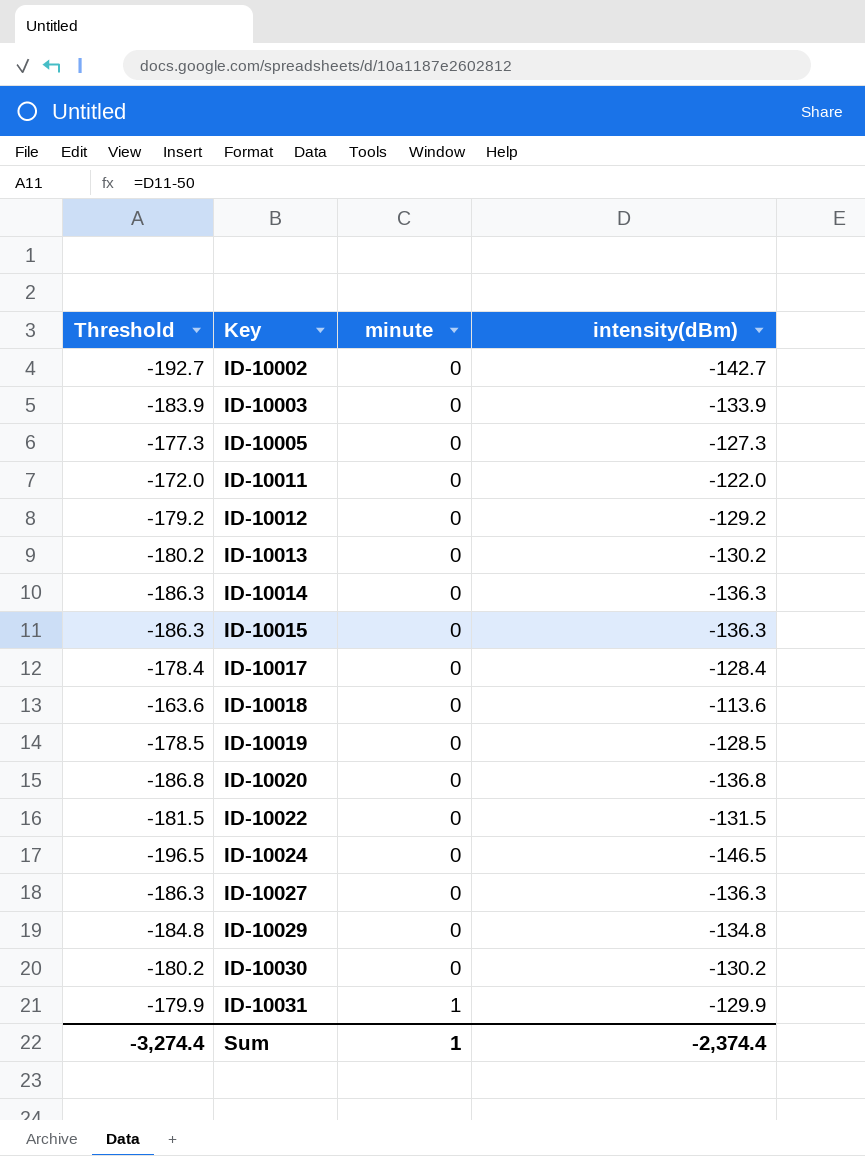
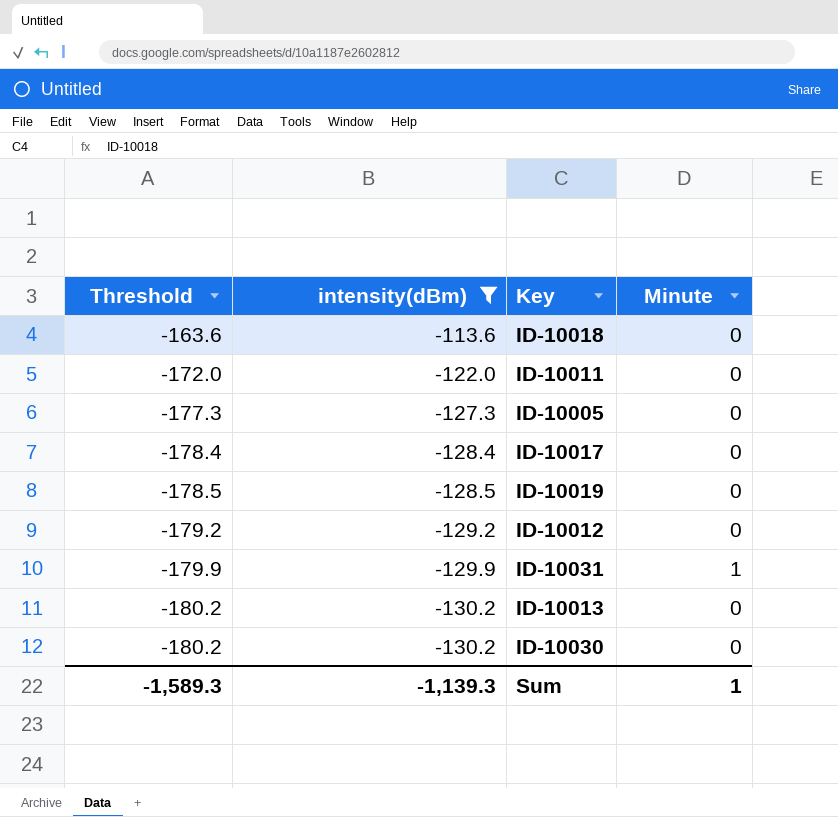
filter: none -> intensity(dBm) >= -130.2
row order: Key ascending -> Threshold descending
column intensity(dBm) | position: 4 -> 2
column name: minute -> Minute
Sum | Threshold: -3,274.4 -> -1,589.3
Sum | intensity(dBm): -2,374.4 -> -1,139.3

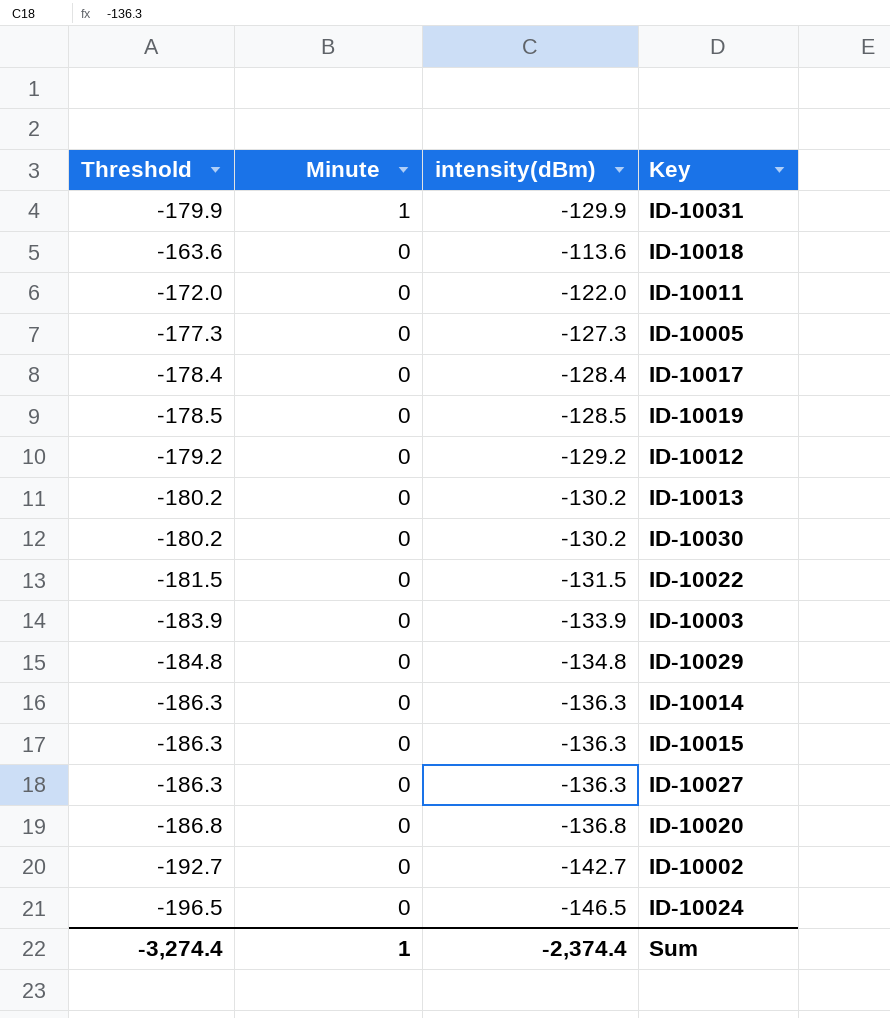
filter: intensity(dBm) >= -130.2 -> none
row order: Threshold descending -> Minute descending
column Minute | position: 4 -> 2
Sum | Threshold: -1,589.3 -> -3,274.4
Sum | intensity(dBm): -1,139.3 -> -2,374.4

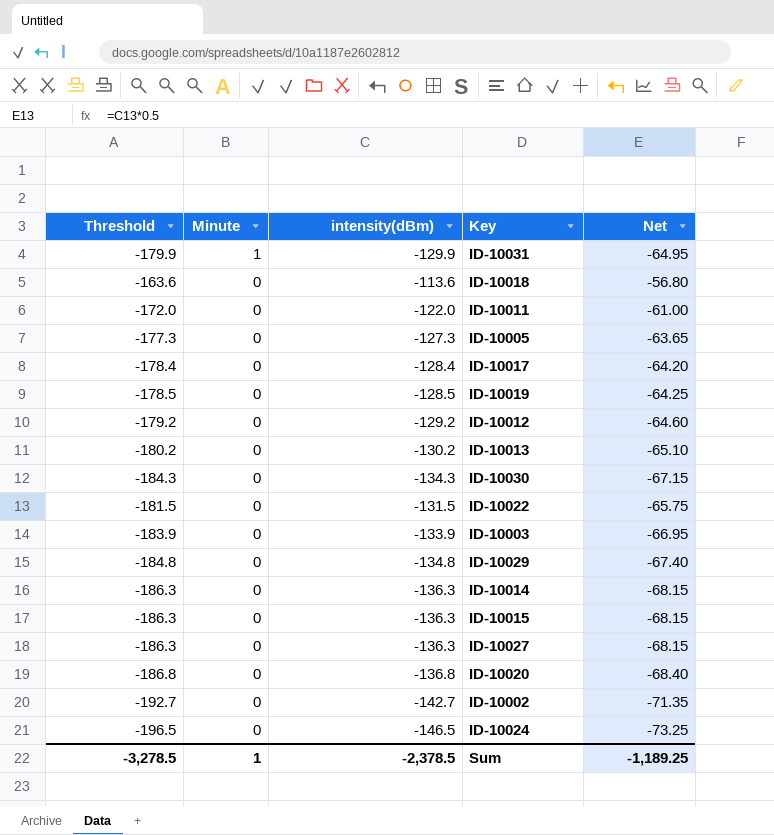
column Net | formula: none -> [intensity(dBm)] * 0.5
ID-10030 | Threshold: -180.2 -> -184.3
ID-10030 | intensity(dBm): -130.2 -> -134.3
Sum | Threshold: -3,274.4 -> -3,278.5
Sum | intensity(dBm): -2,374.4 -> -2,378.5

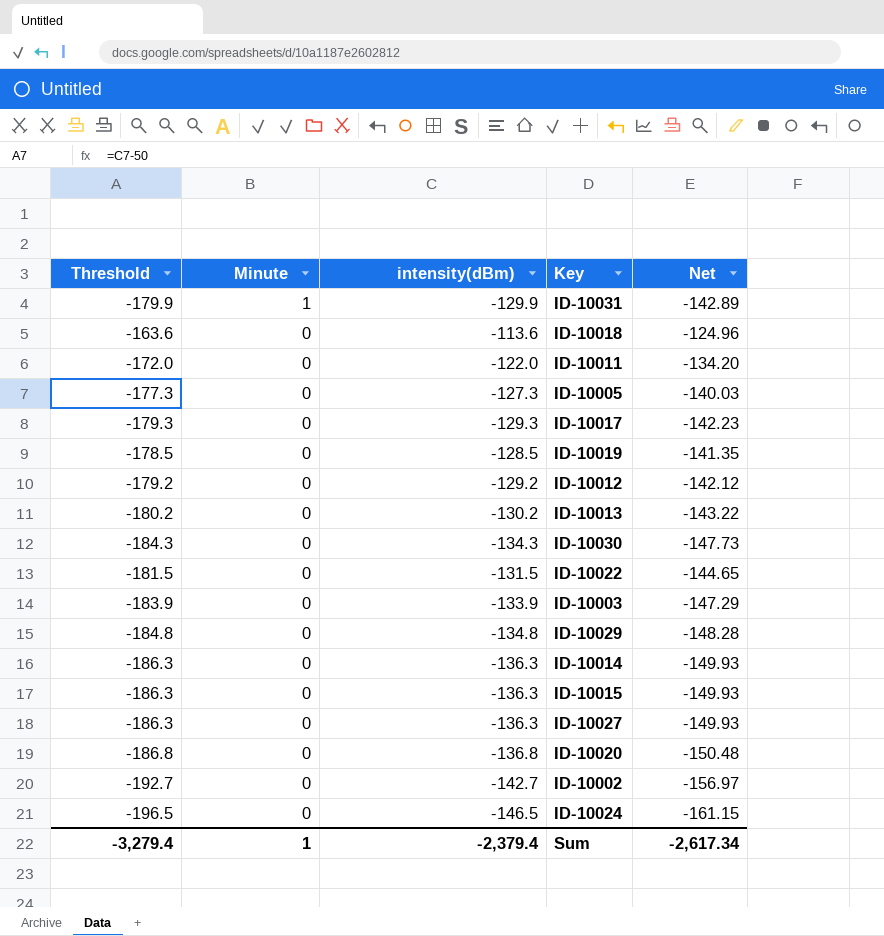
column Net | formula: [intensity(dBm)] * 0.5 -> [intensity(dBm)] * 1.1
ID-10017 | Threshold: -178.4 -> -179.3
ID-10017 | intensity(dBm): -128.4 -> -129.3
Sum | Threshold: -3,278.5 -> -3,279.4
Sum | intensity(dBm): -2,378.5 -> -2,379.4
Sum | Net: -1,189.25 -> -2,617.34

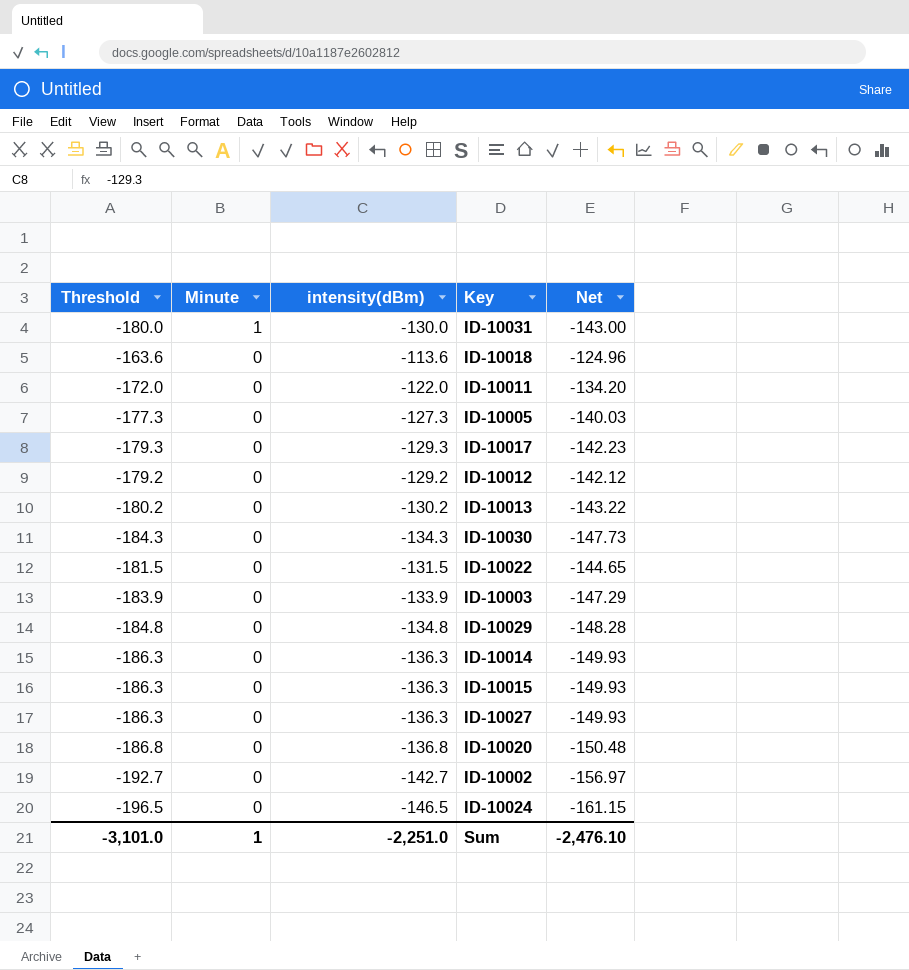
row ID-10019: -178.5 | 0 | -128.5 | -141.35 -> none
ID-10031 | Threshold: -179.9 -> -180.0
ID-10031 | intensity(dBm): -129.9 -> -130.0
ID-10031 | Net: -142.89 -> -143.00
Sum | Threshold: -3,279.4 -> -3,101.0
Sum | intensity(dBm): -2,379.4 -> -2,251.0
Sum | Net: -2,617.34 -> -2,476.10

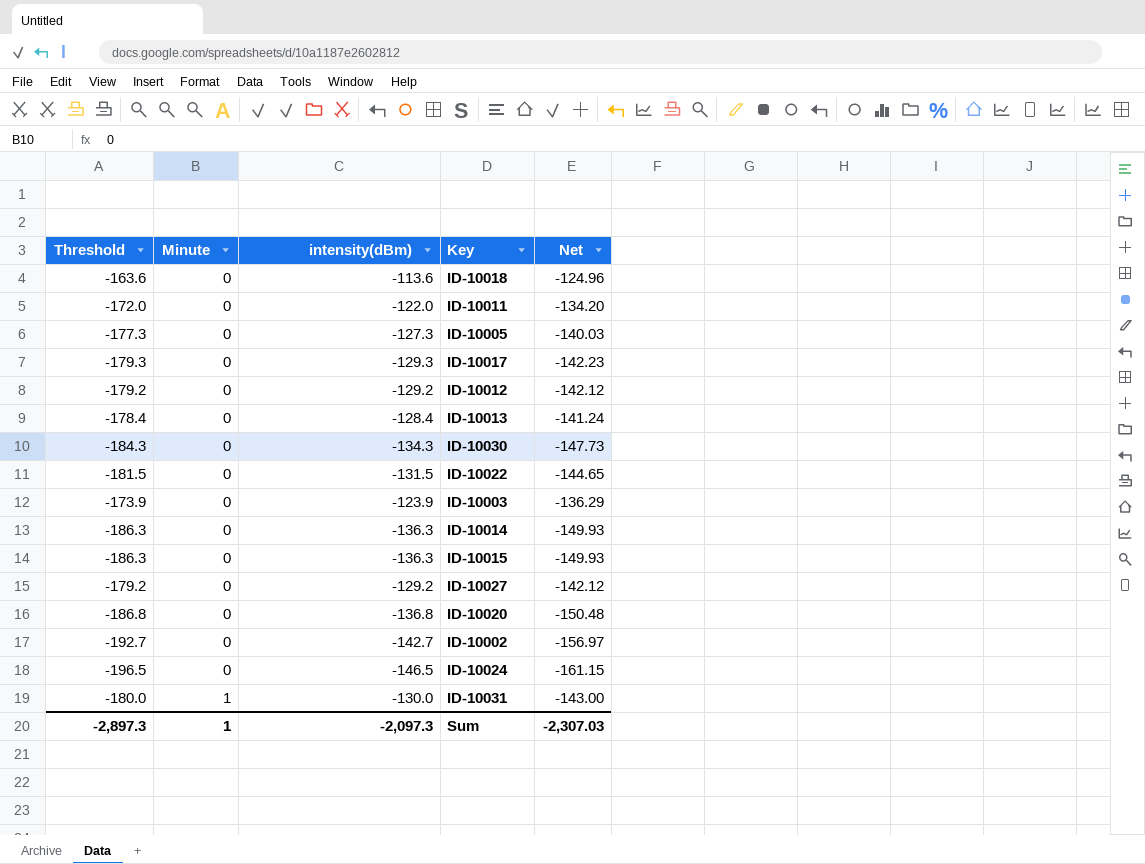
row order: Minute descending -> Minute ascending
row ID-10029: -184.8 | 0 | -134.8 | -148.28 -> none
ID-10013 | Threshold: -180.2 -> -178.4
ID-10013 | intensity(dBm): -130.2 -> -128.4
ID-10013 | Net: -143.22 -> -141.24
ID-10003 | Threshold: -183.9 -> -173.9
ID-10003 | intensity(dBm): -133.9 -> -123.9
ID-10003 | Net: -147.29 -> -136.29
ID-10027 | Threshold: -186.3 -> -179.2
ID-10027 | intensity(dBm): -136.3 -> -129.2
ID-10027 | Net: -149.93 -> -142.12
Sum | Threshold: -3,101.0 -> -2,897.3
Sum | intensity(dBm): -2,251.0 -> -2,097.3
Sum | Net: -2,476.10 -> -2,307.03

